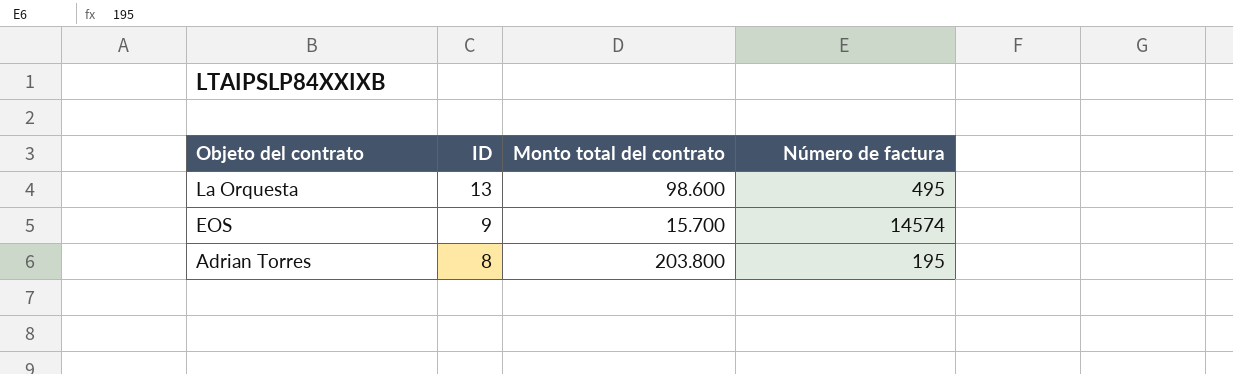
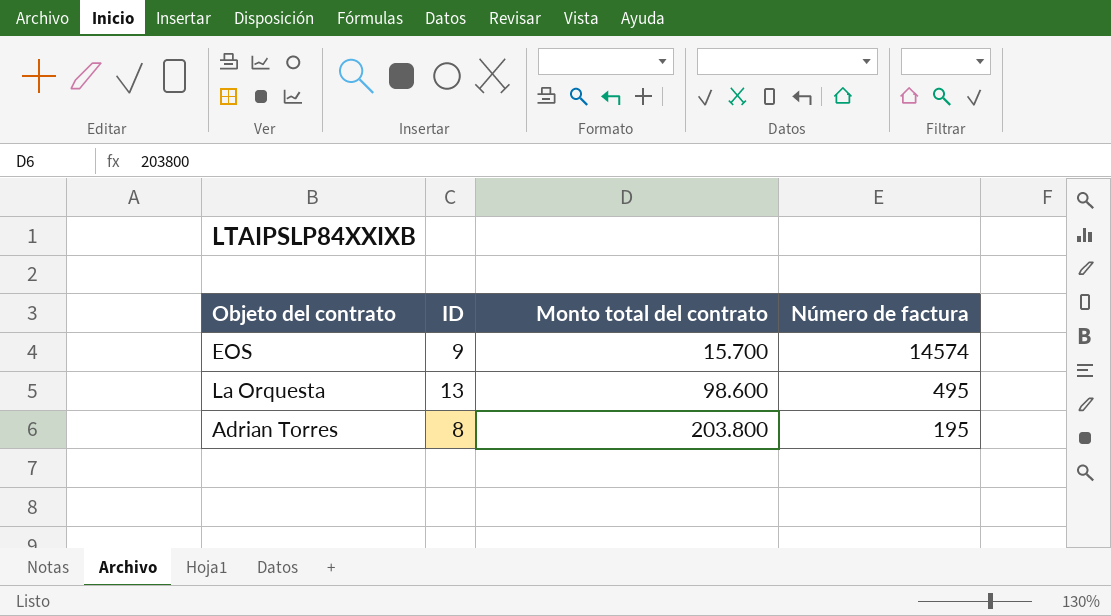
row order: Objeto del contrato descending -> Monto total del contrato ascending

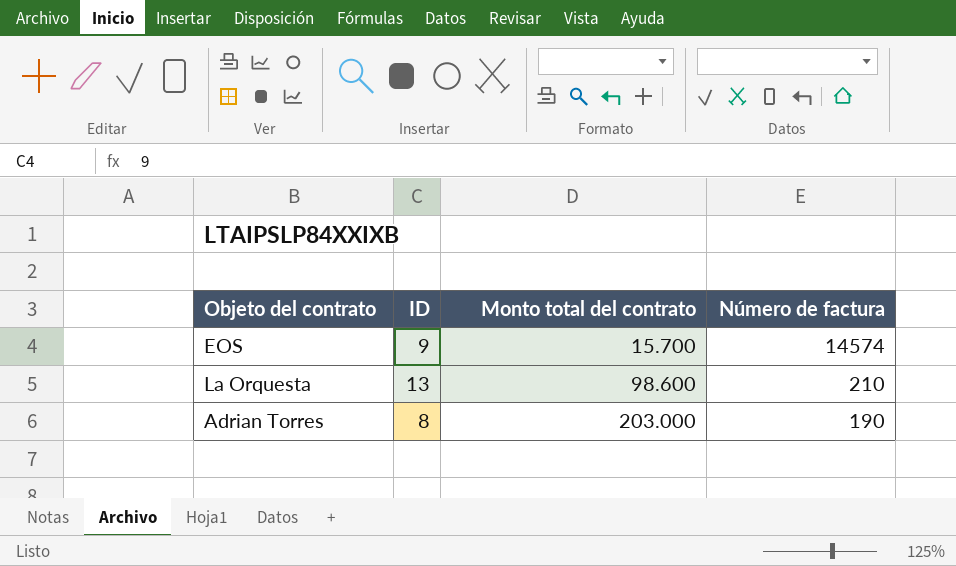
La Orquesta | Número de factura: 495 -> 210
Adrian Torres | Monto total del contrato: 203.800 -> 203.000
Adrian Torres | Número de factura: 195 -> 190

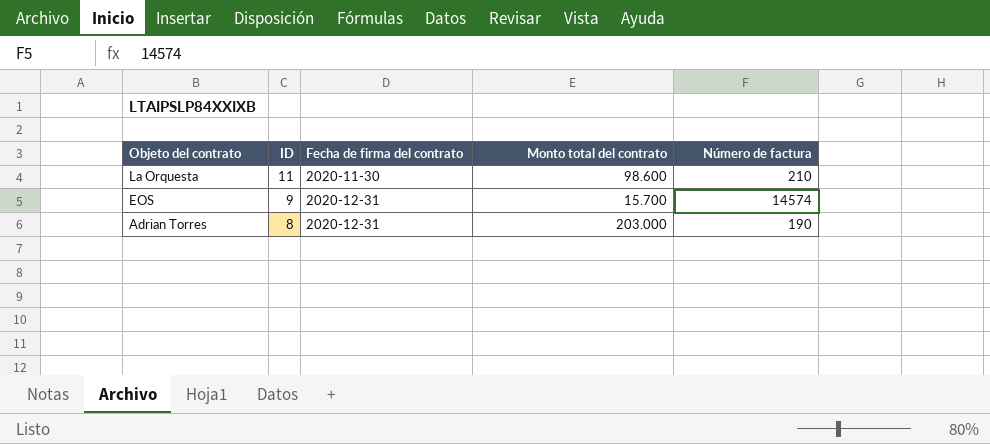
row order: Monto total del contrato ascending -> Objeto del contrato descending
column Fecha de firma del contrato | position: none -> 3
La Orquesta | ID: 13 -> 11

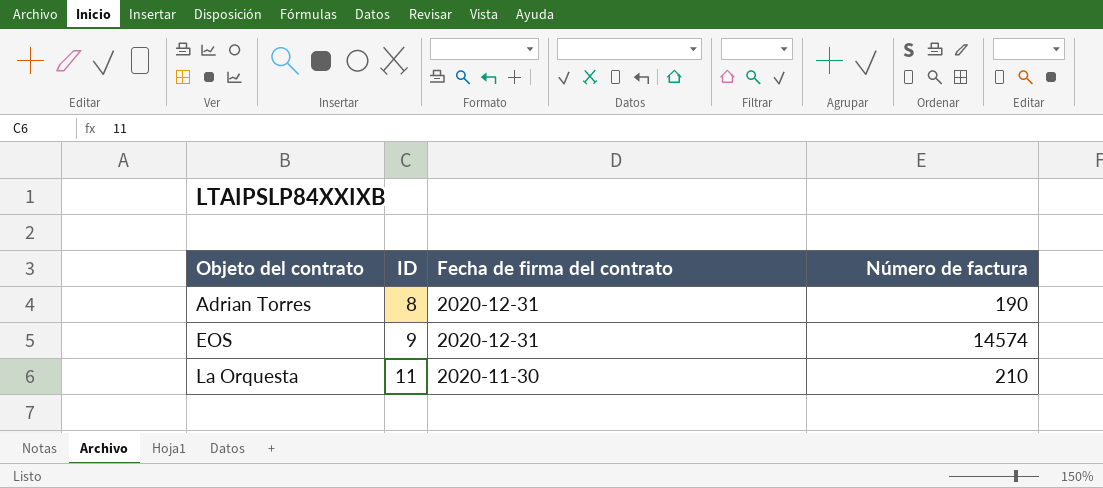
row order: Objeto del contrato descending -> Objeto del contrato ascending
column Monto total del contrato | position: 4 -> none

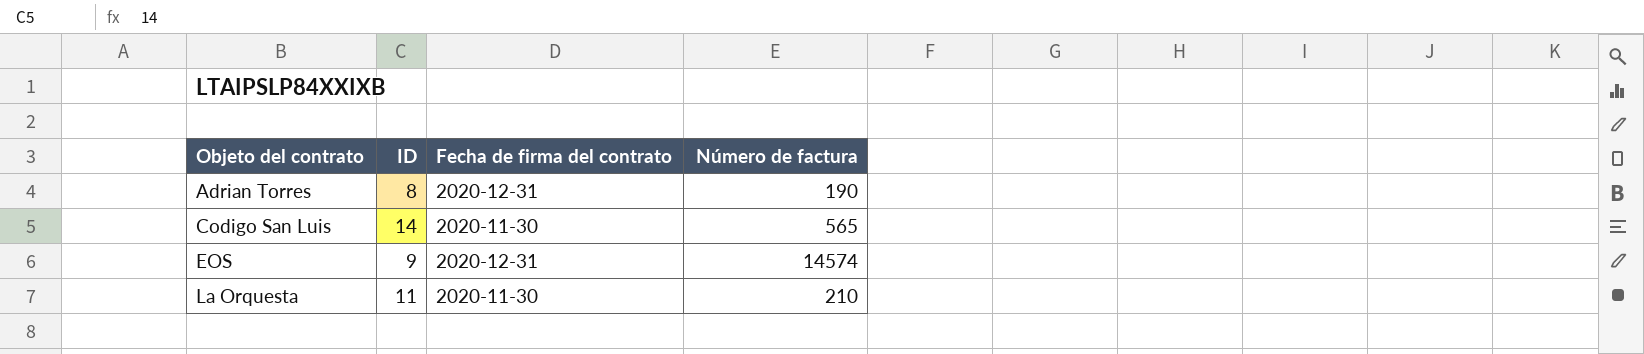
row Codigo San Luis: none -> 14 | 2020-11-30 | 565

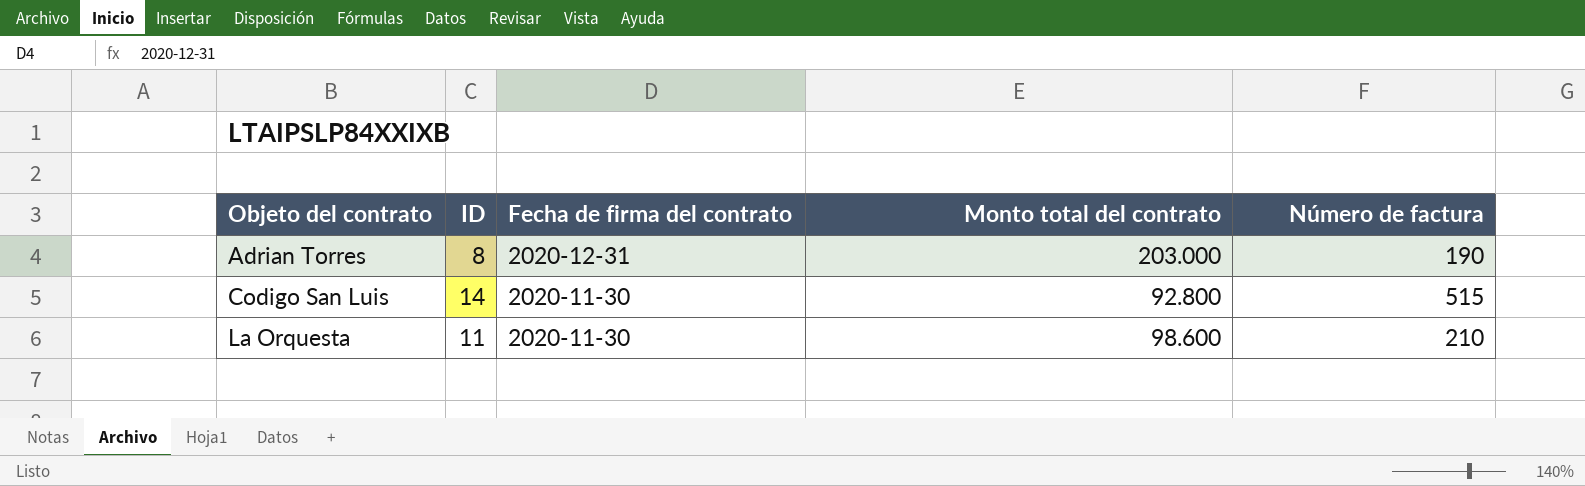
column Monto total del contrato | position: none -> 4
row EOS: 9 | 2020-12-31 | 14574 -> none
Codigo San Luis | Número de factura: 565 -> 515

